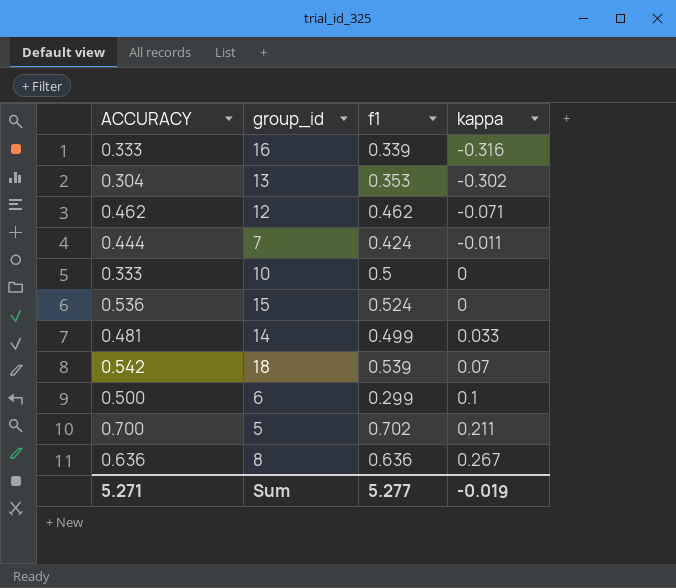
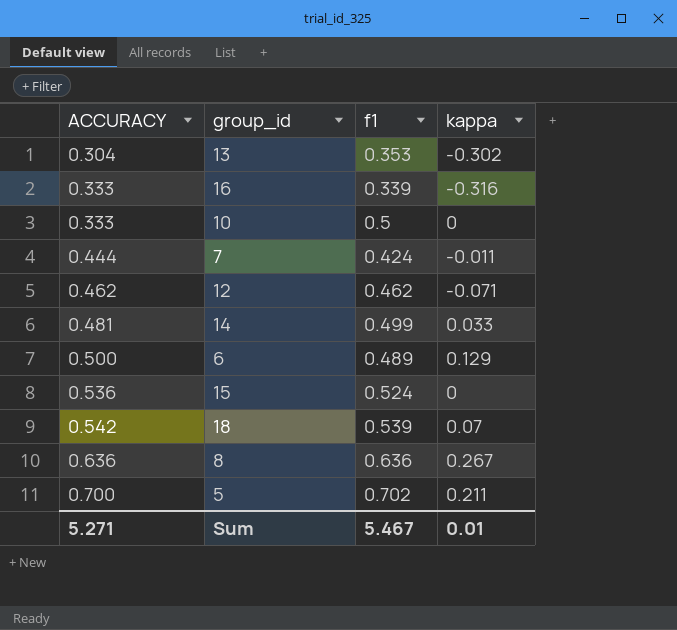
row order: kappa ascending -> ACCURACY ascending
6 | f1: 0.299 -> 0.489
6 | kappa: 0.1 -> 0.129
Sum | f1: 5.277 -> 5.467
Sum | kappa: -0.019 -> 0.01

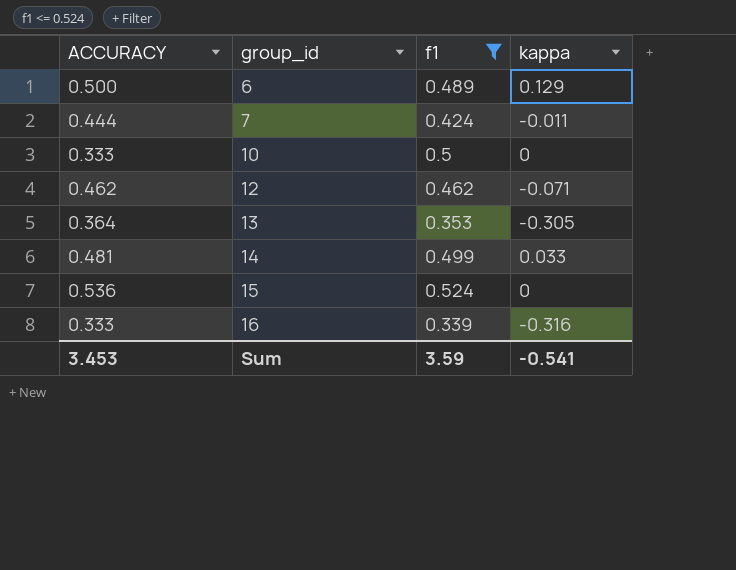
filter: none -> f1 <= 0.524
row order: ACCURACY ascending -> group_id ascending
13 | ACCURACY: 0.304 -> 0.364
13 | kappa: -0.302 -> -0.305
Sum | ACCURACY: 5.271 -> 3.453
Sum | f1: 5.467 -> 3.59
Sum | kappa: 0.01 -> -0.541

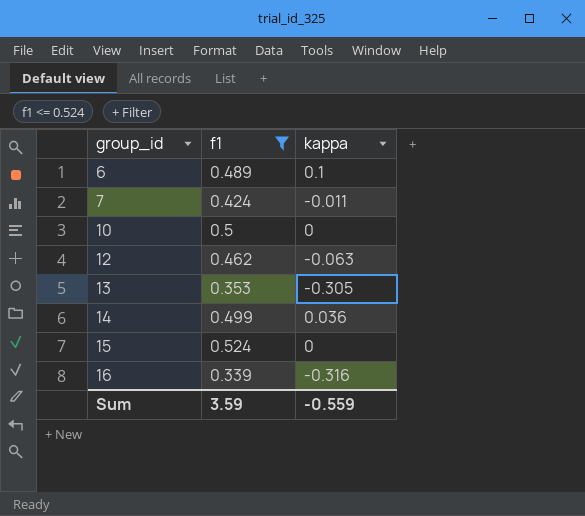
column ACCURACY | position: 1 -> none
6 | kappa: 0.129 -> 0.1
12 | kappa: -0.071 -> -0.063
14 | kappa: 0.033 -> 0.036
Sum | kappa: -0.541 -> -0.559

